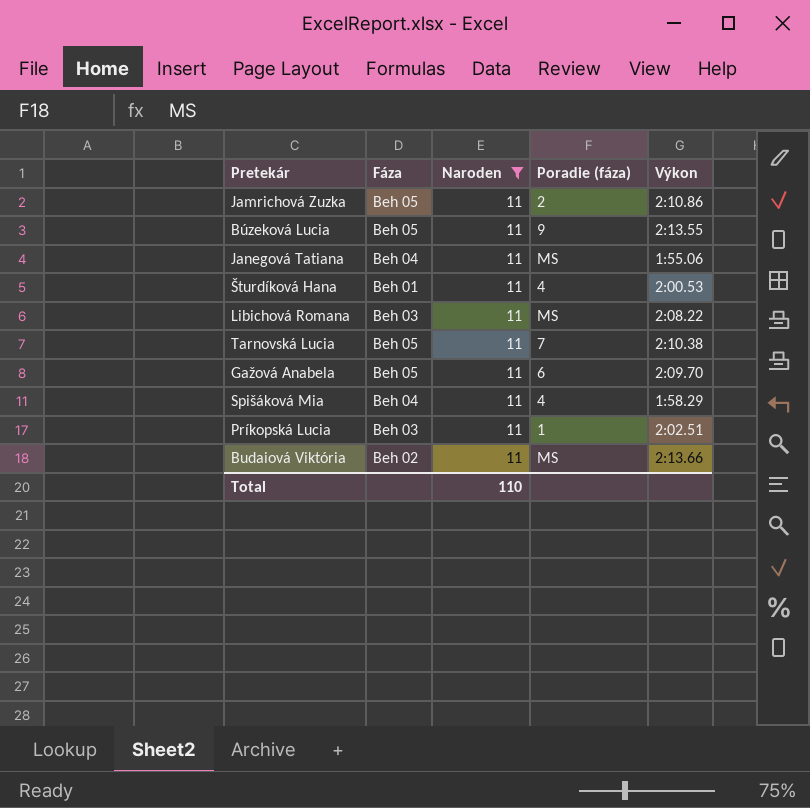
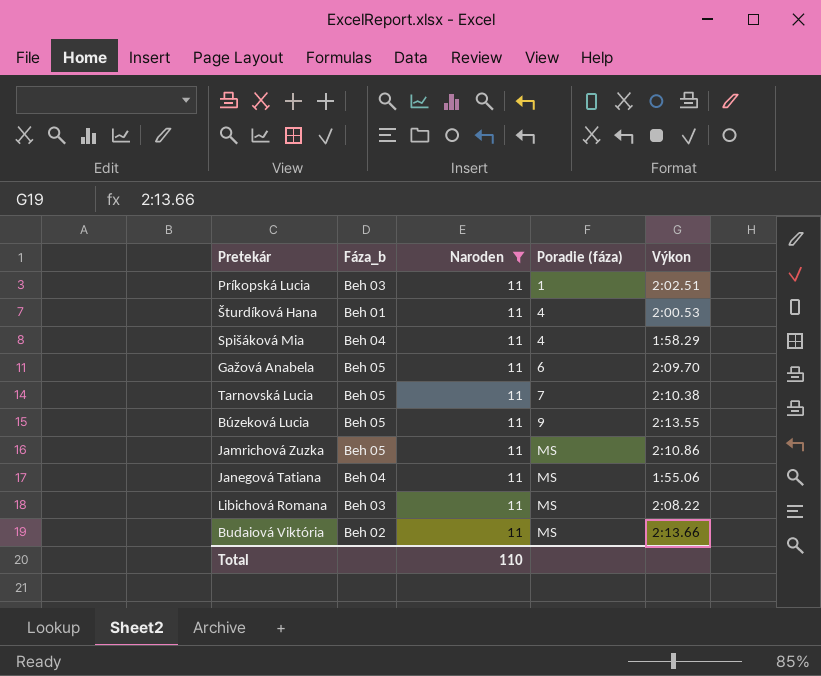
row order: none -> Poradie (fáza) ascending
column name: Fáza -> Fáza_b
Jamrichová Zuzka | Poradie (fáza): 2 -> MS

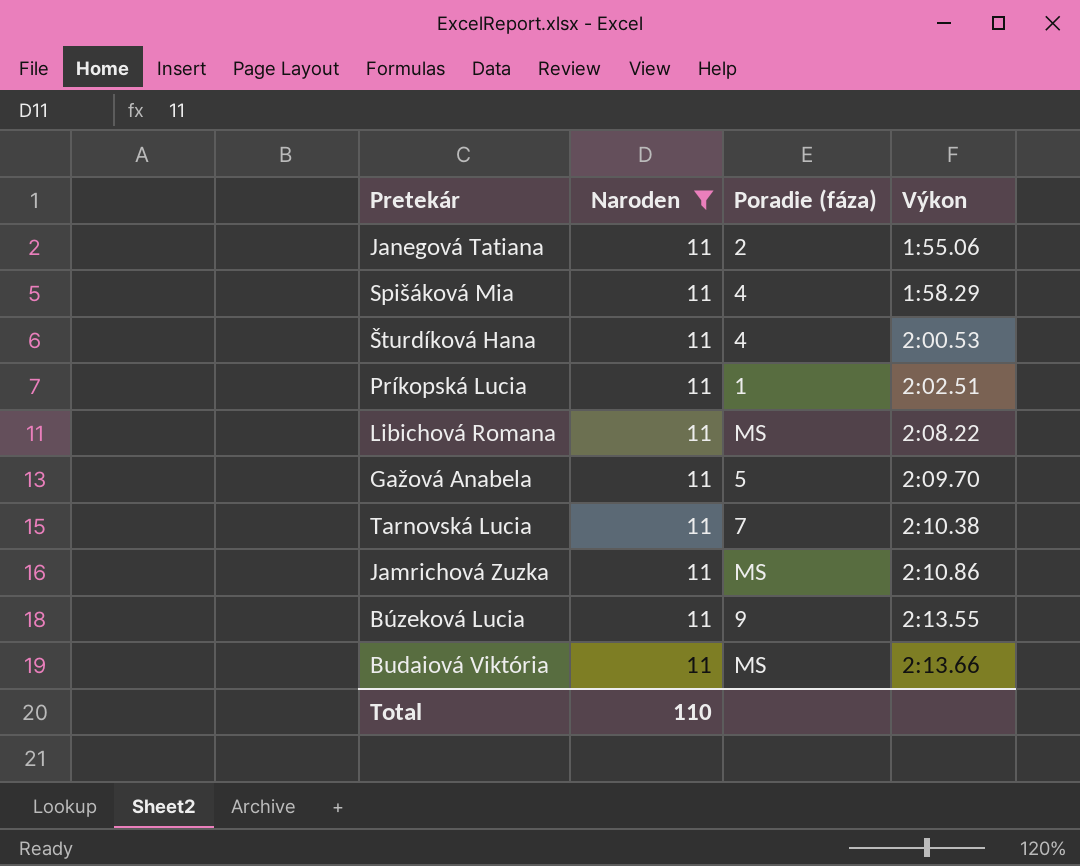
row order: Poradie (fáza) ascending -> Výkon ascending
column Fáza_b | position: 2 -> none
Janegová Tatiana | Poradie (fáza): MS -> 2
Gažová Anabela | Poradie (fáza): 6 -> 5

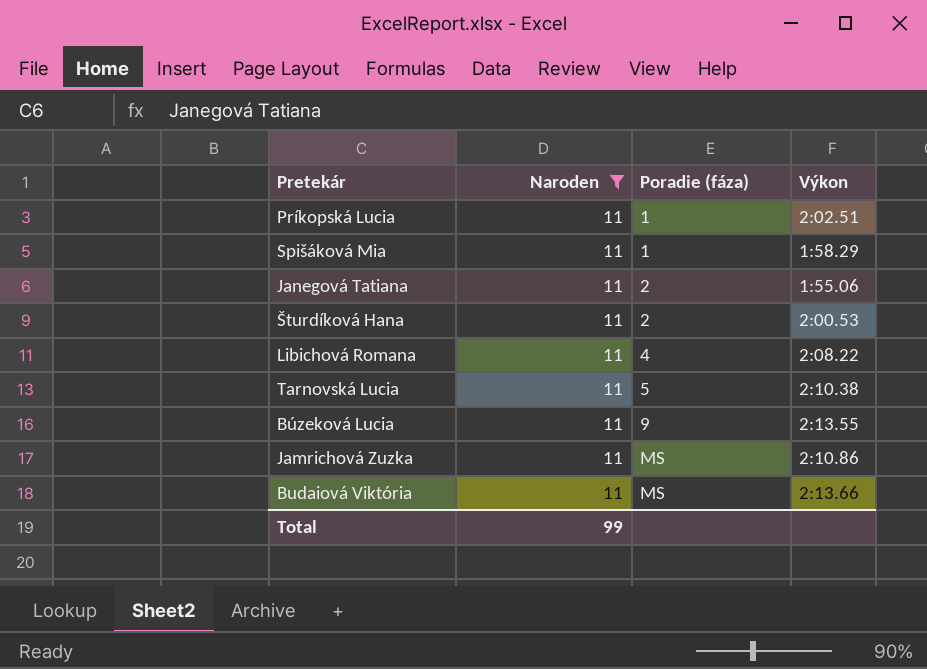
row order: Výkon ascending -> Poradie (fáza) ascending
row Gažová Anabela: 11 | 5 | 2:09.70 -> none
Spišáková Mia | Poradie (fáza): 4 -> 1
Šturdíková Hana | Poradie (fáza): 4 -> 2
Libichová Romana | Poradie (fáza): MS -> 4
Tarnovská Lucia | Poradie (fáza): 7 -> 5
Total | Naroden: 110 -> 99

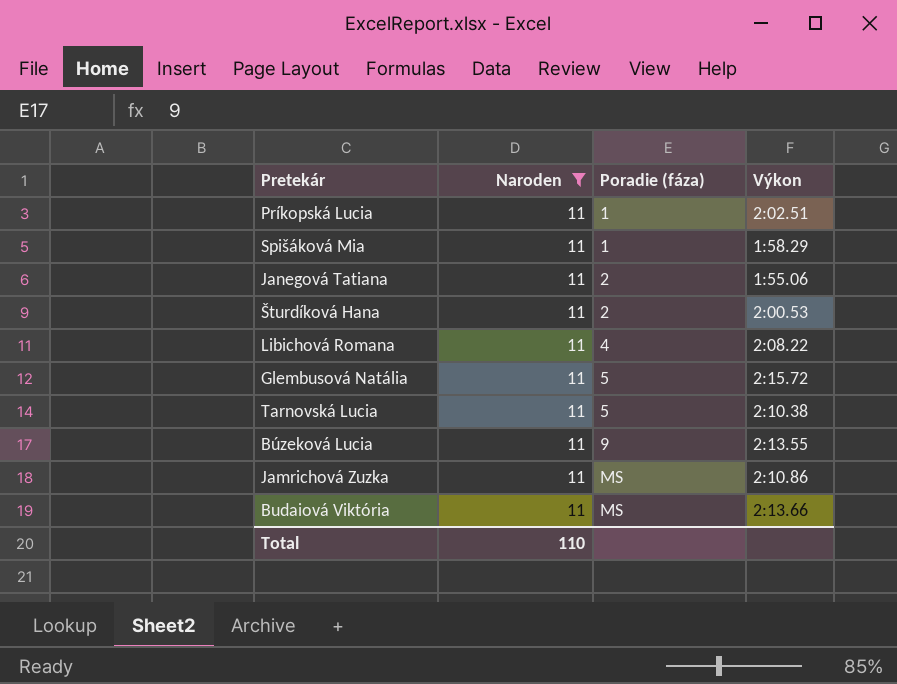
row Glembusová Natália: none -> 11 | 5 | 2:15.72
Total | Naroden: 99 -> 110

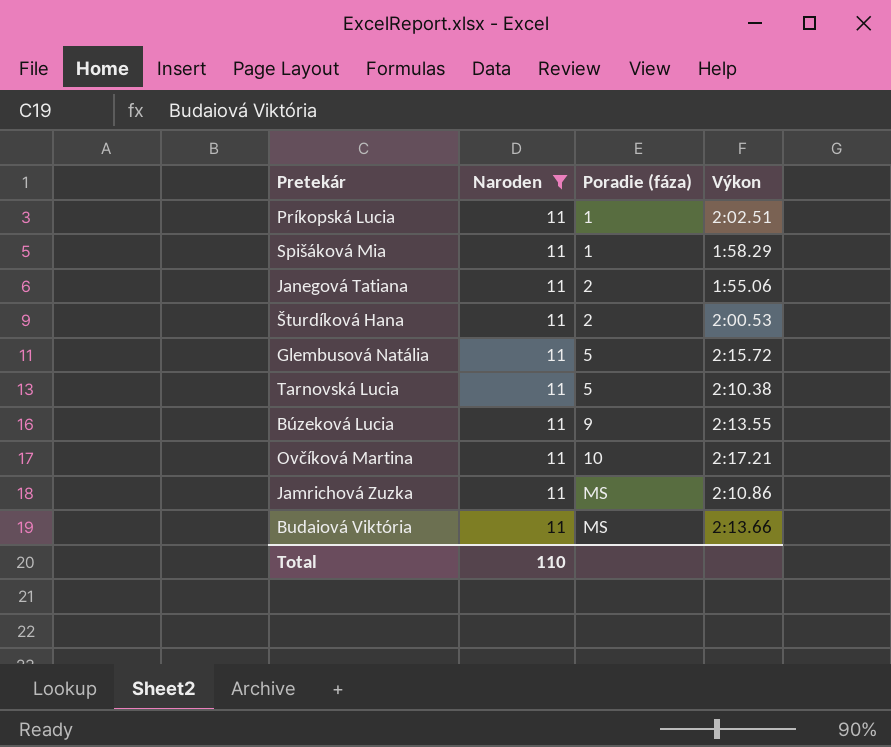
row Libichová Romana: 11 | 4 | 2:08.22 -> none
row Ovčíková Martina: none -> 11 | 10 | 2:17.21

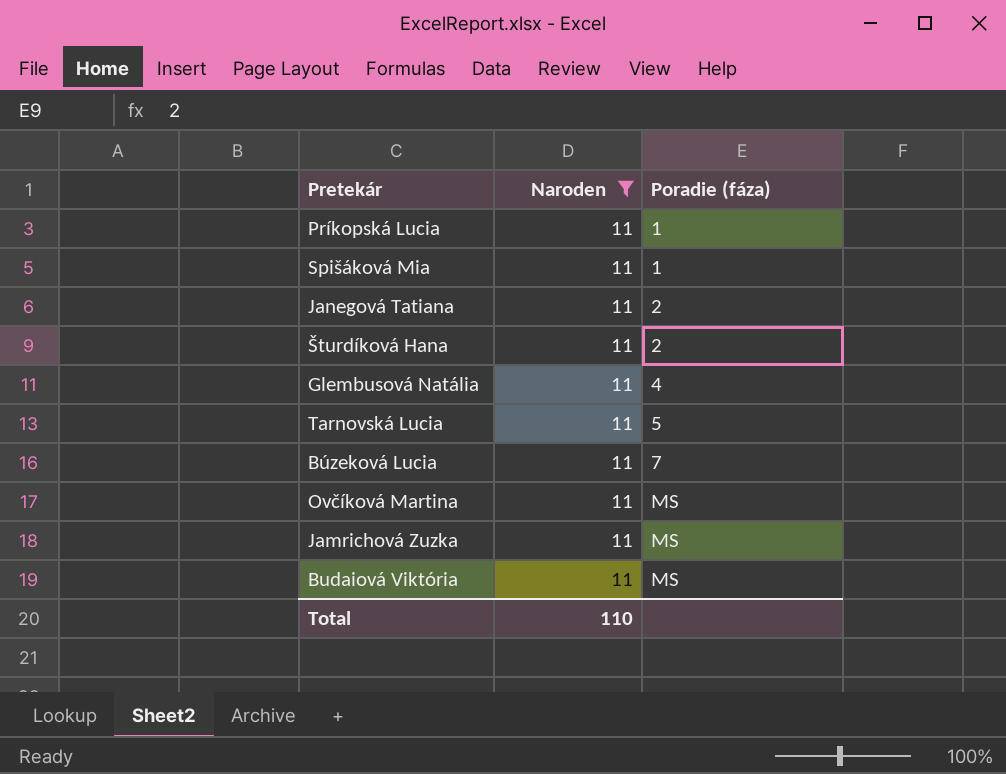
column Výkon | position: 4 -> none
Glembusová Natália | Poradie (fáza): 5 -> 4
Búzeková Lucia | Poradie (fáza): 9 -> 7
Ovčíková Martina | Poradie (fáza): 10 -> MS

